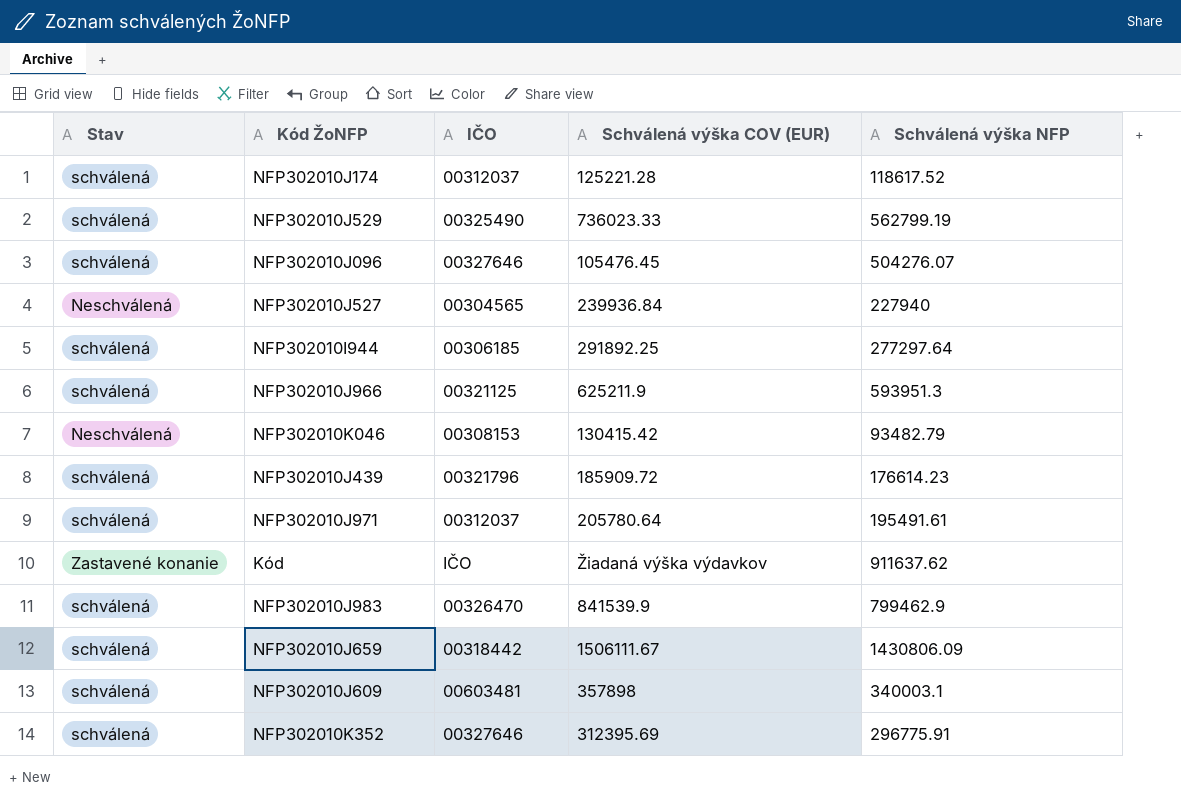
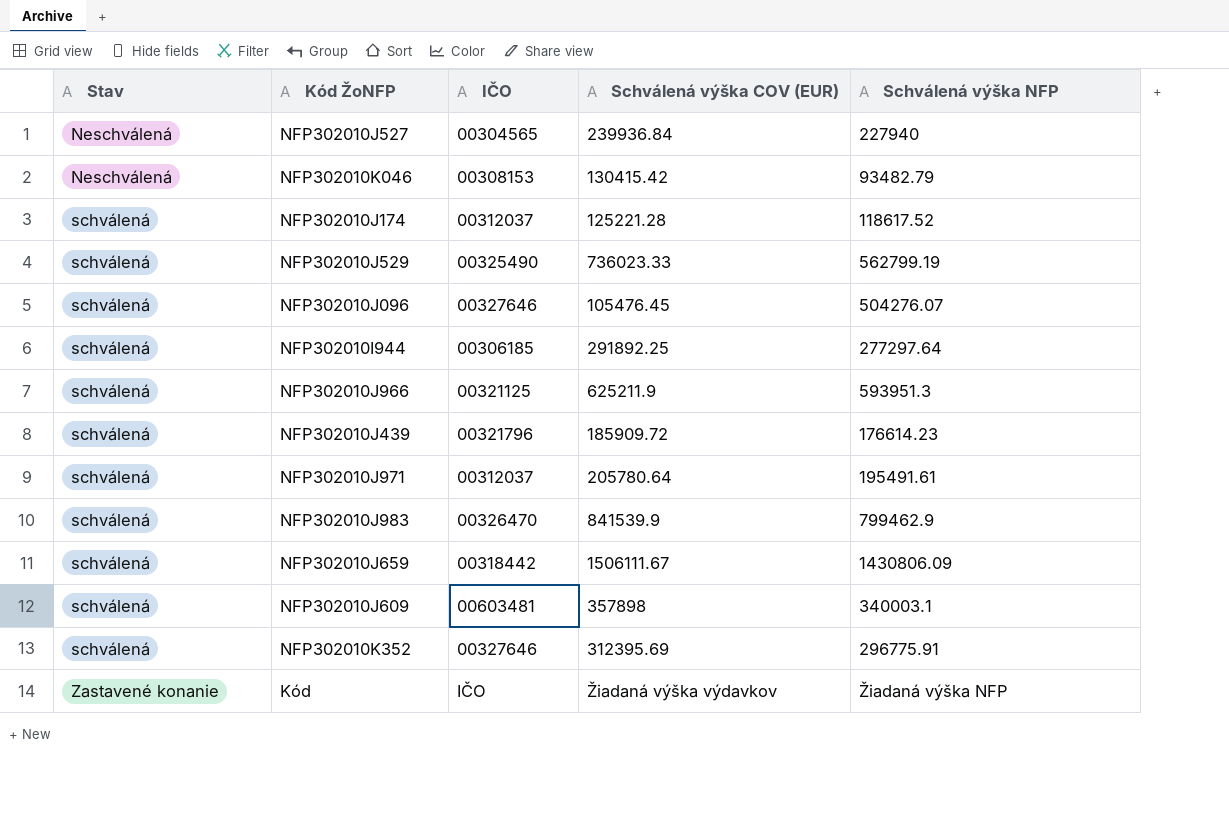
row order: none -> Stav ascending
Kód | Schválená výška NFP: 911637.62 -> Žiadaná výška NFP

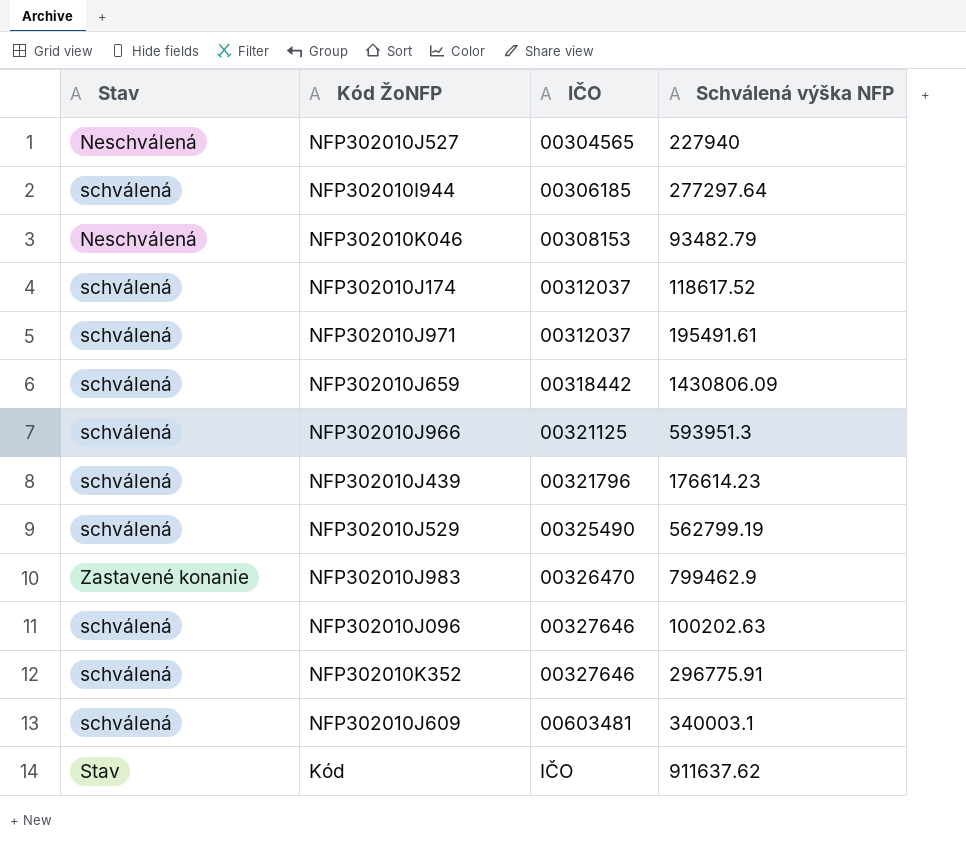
row order: Stav ascending -> IČO ascending
column Schválená výška COV (EUR) | position: 4 -> none
NFP302010J983 | Stav: schválená -> Zastavené konanie
NFP302010J096 | Schválená výška NFP: 504276.07 -> 100202.63
Kód | Stav: Zastavené konanie -> Stav
Kód | Schválená výška NFP: Žiadaná výška NFP -> 911637.62

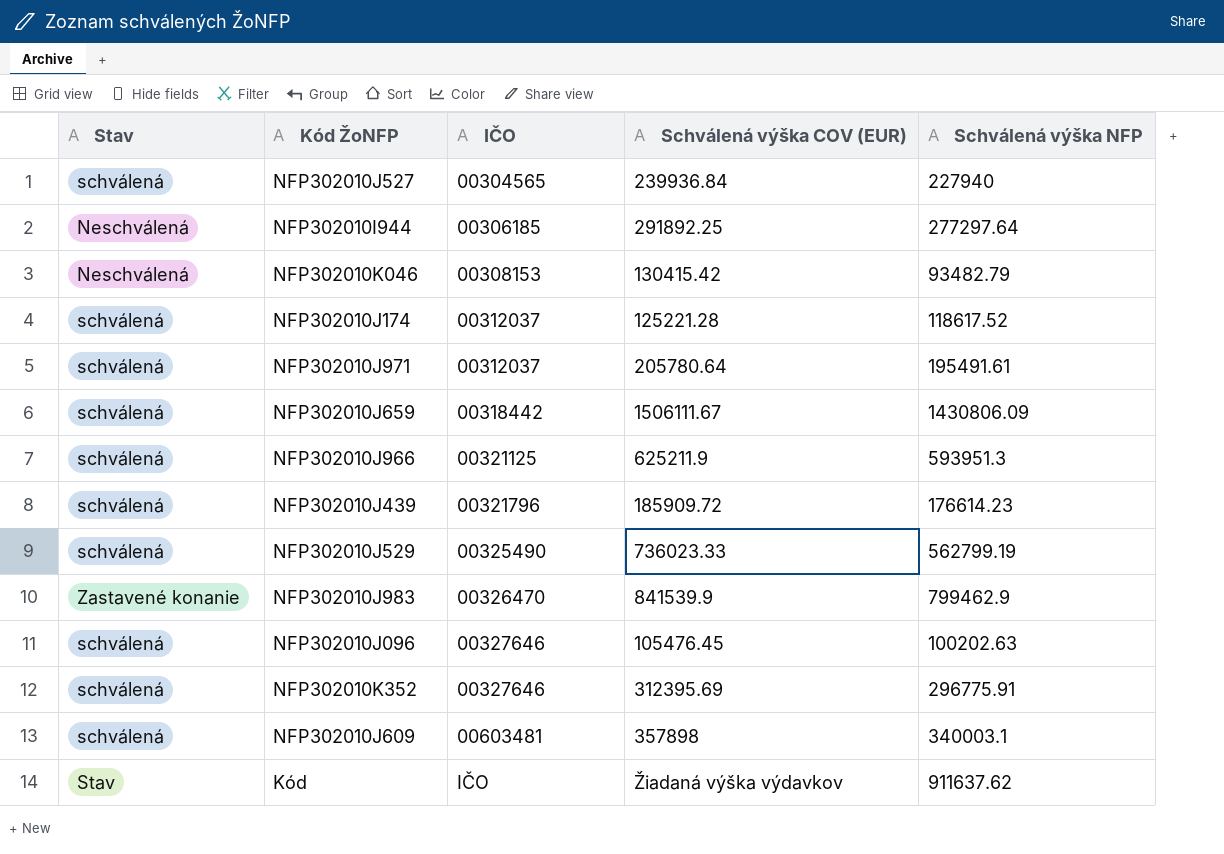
column Schválená výška COV (EUR) | position: none -> 4
NFP302010J527 | Stav: Neschválená -> schválená
NFP302010I944 | Stav: schválená -> Neschválená

